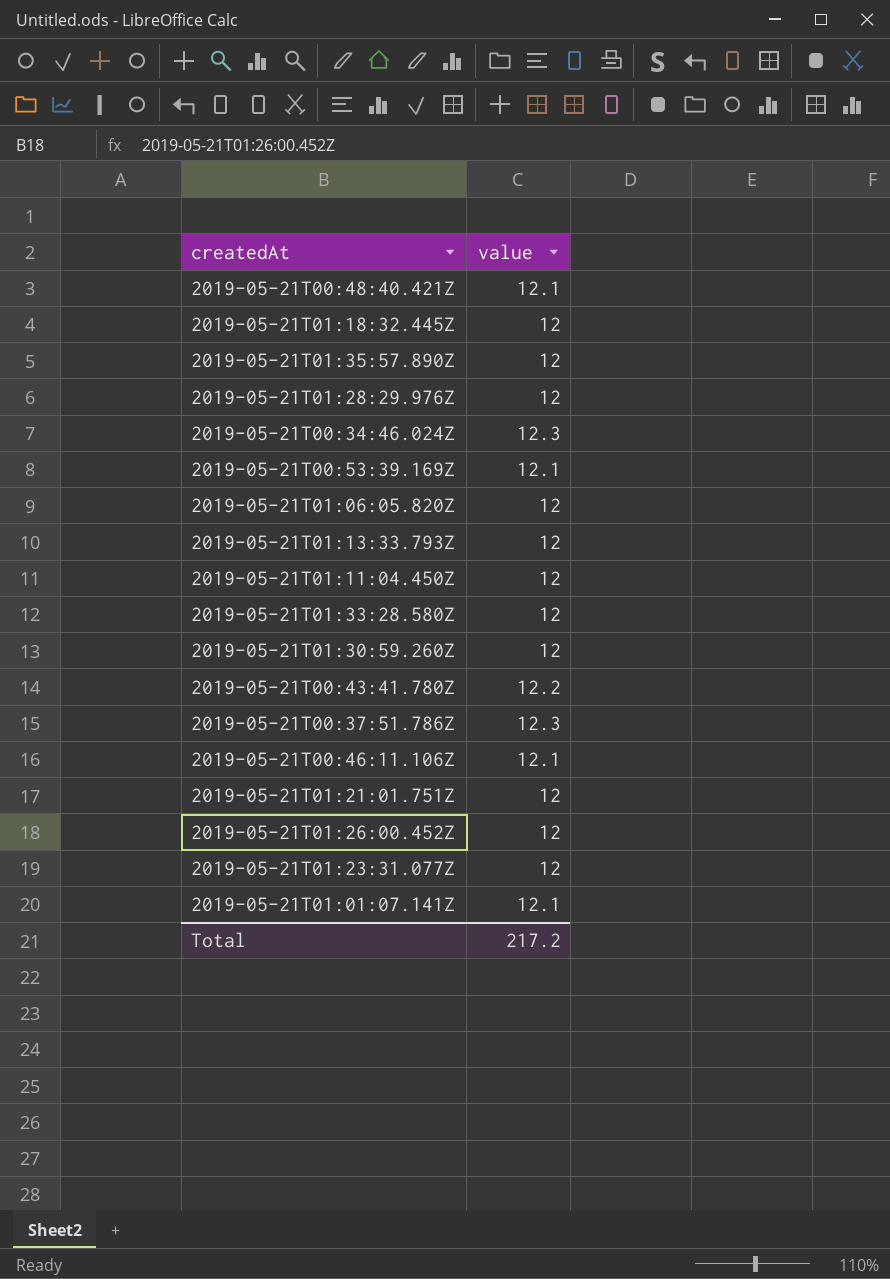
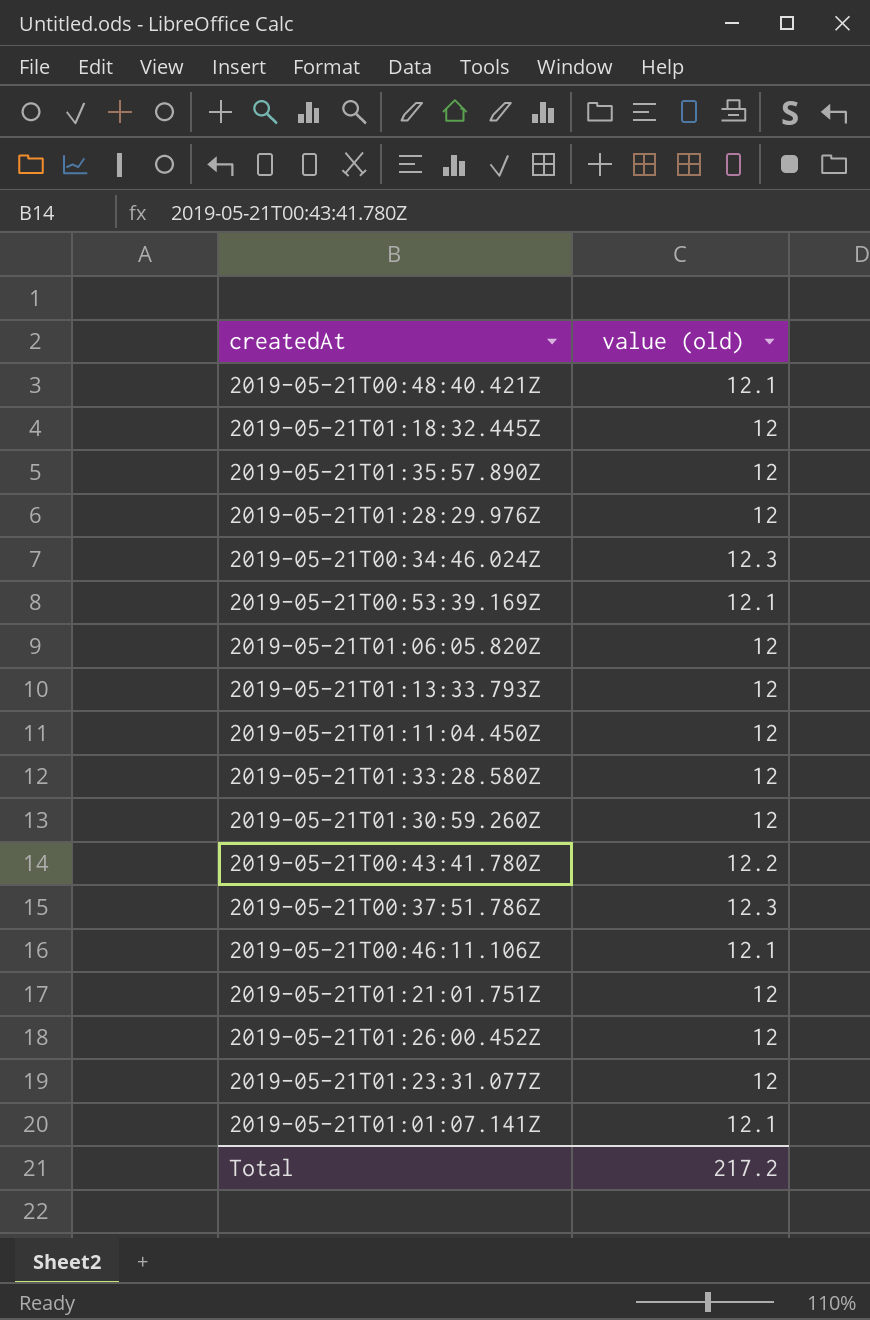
column name: value -> value (old)

